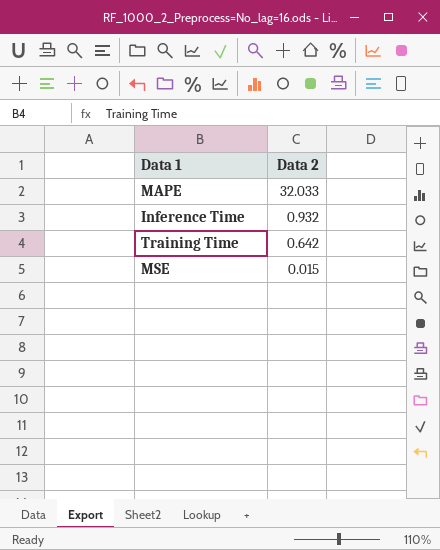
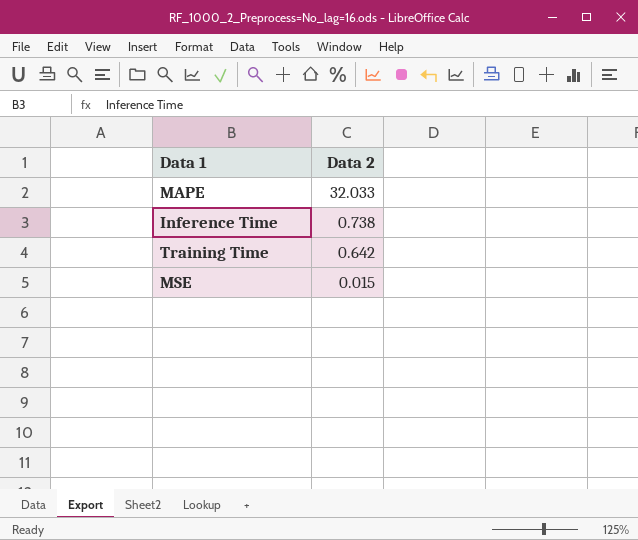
Inference Time | Data 2: 0.932 -> 0.738

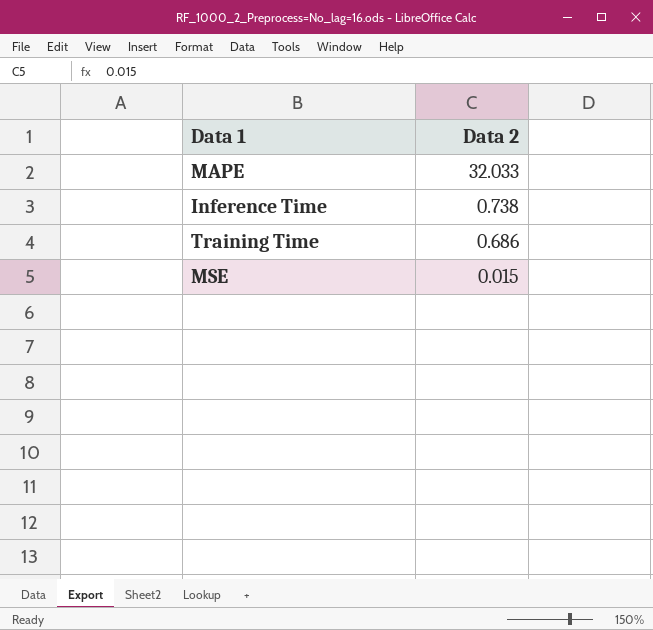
Training Time | Data 2: 0.642 -> 0.686

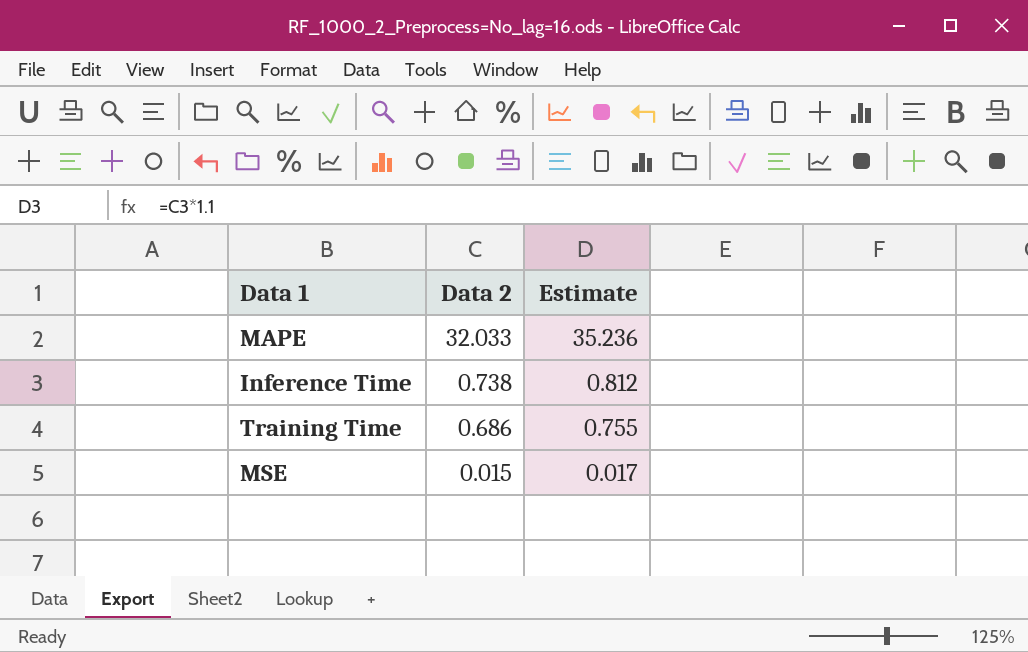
column Estimate | formula: none -> [Data 2] * 1.1

